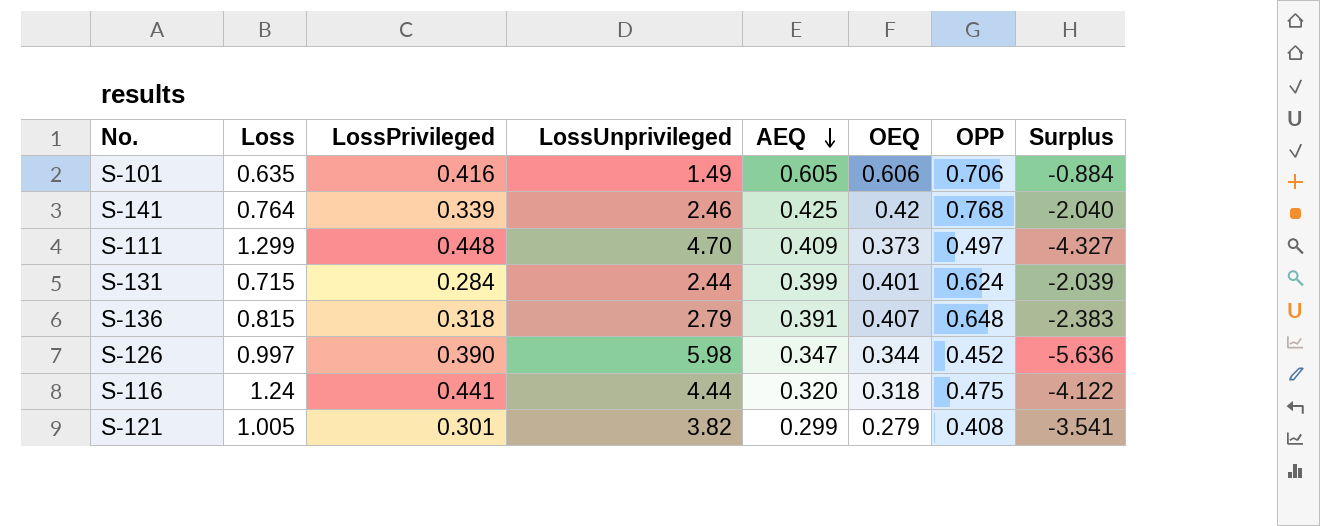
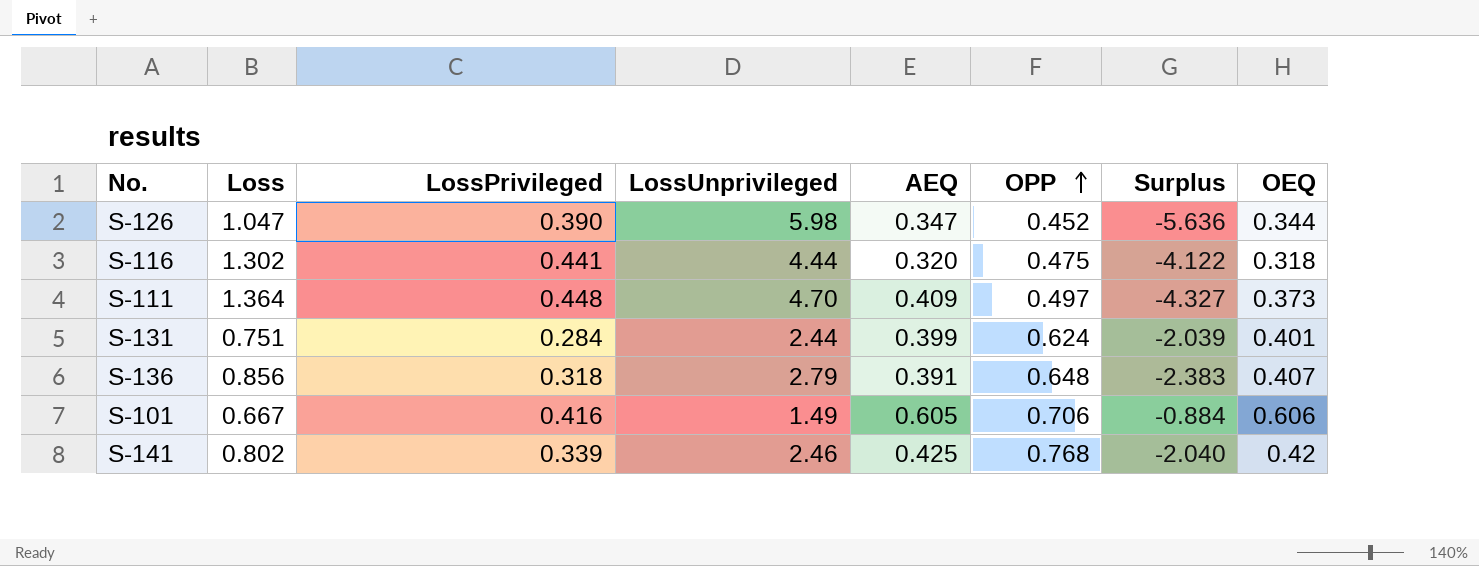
row order: AEQ descending -> OPP ascending
column OEQ | position: 6 -> 8
row S-121: 1.005 | 0.301 | 3.82 | 0.299 | 0.279 | 0.408 | -3.541 -> none
S-126 | Loss: 0.997 -> 1.047
S-116 | Loss: 1.24 -> 1.302
S-111 | Loss: 1.299 -> 1.364
S-131 | Loss: 0.715 -> 0.751
S-136 | Loss: 0.815 -> 0.856
S-101 | Loss: 0.635 -> 0.667
S-141 | Loss: 0.764 -> 0.802

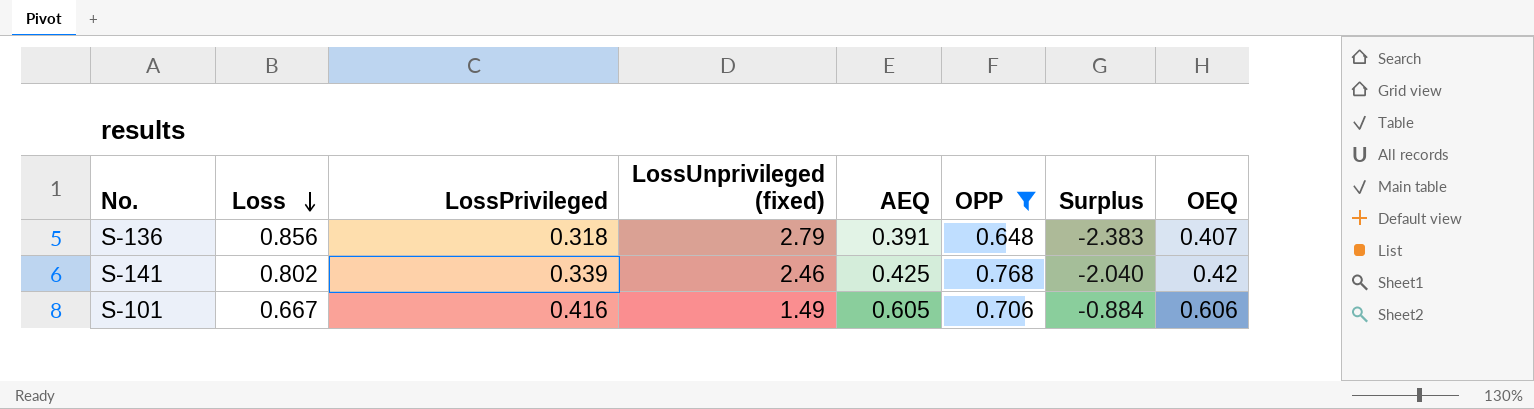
filter: none -> OPP >= 0.648
row order: OPP ascending -> Loss descending
column name: LossUnprivileged -> LossUnprivileged (fixed)

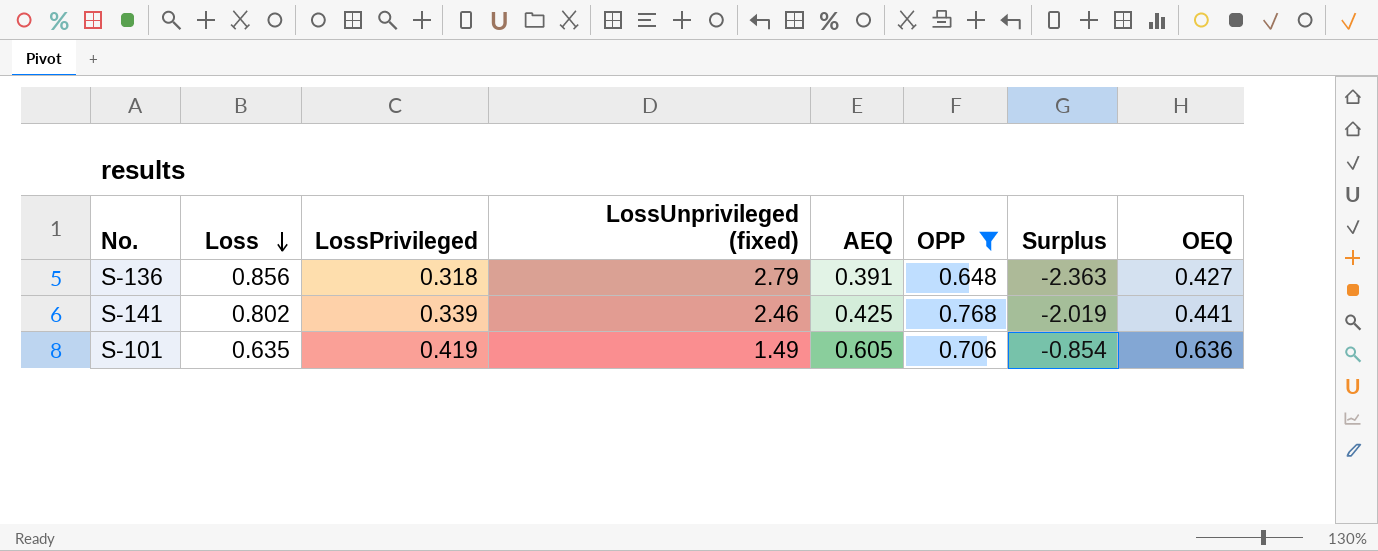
S-136 | Surplus: -2.383 -> -2.363
S-136 | OEQ: 0.407 -> 0.427
S-141 | Surplus: -2.040 -> -2.019
S-141 | OEQ: 0.42 -> 0.441
S-101 | Loss: 0.667 -> 0.635
S-101 | LossPrivileged: 0.416 -> 0.419
S-101 | Surplus: -0.884 -> -0.854
S-101 | OEQ: 0.606 -> 0.636

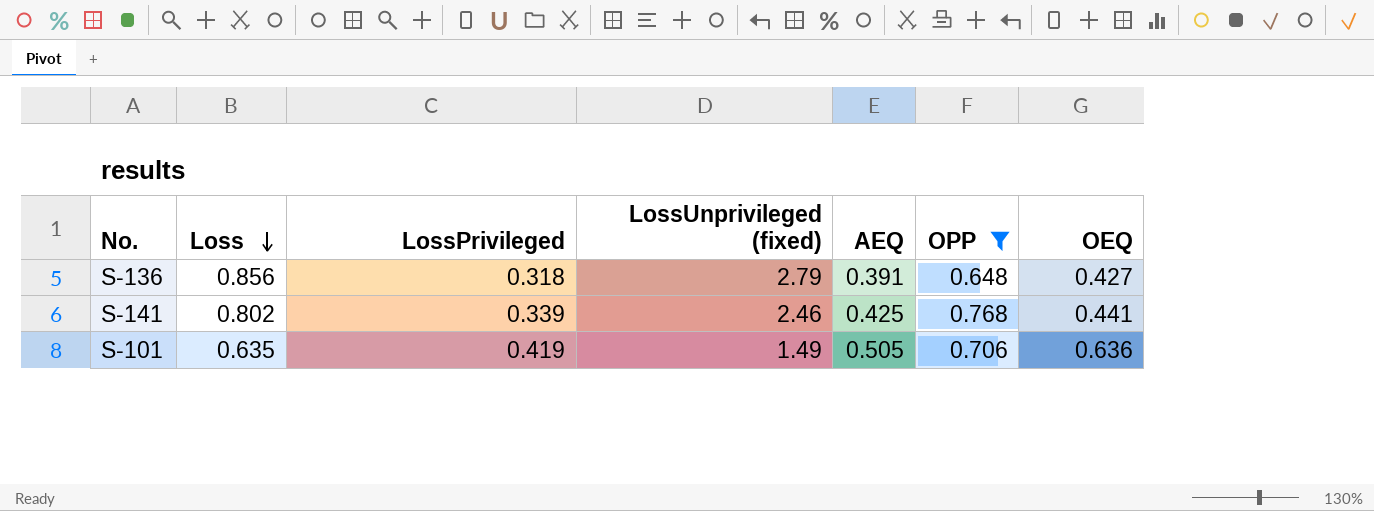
column Surplus | formula: [OEQ] - [LossUnprivileged (fixed)] -> none
S-101 | AEQ: 0.605 -> 0.505

